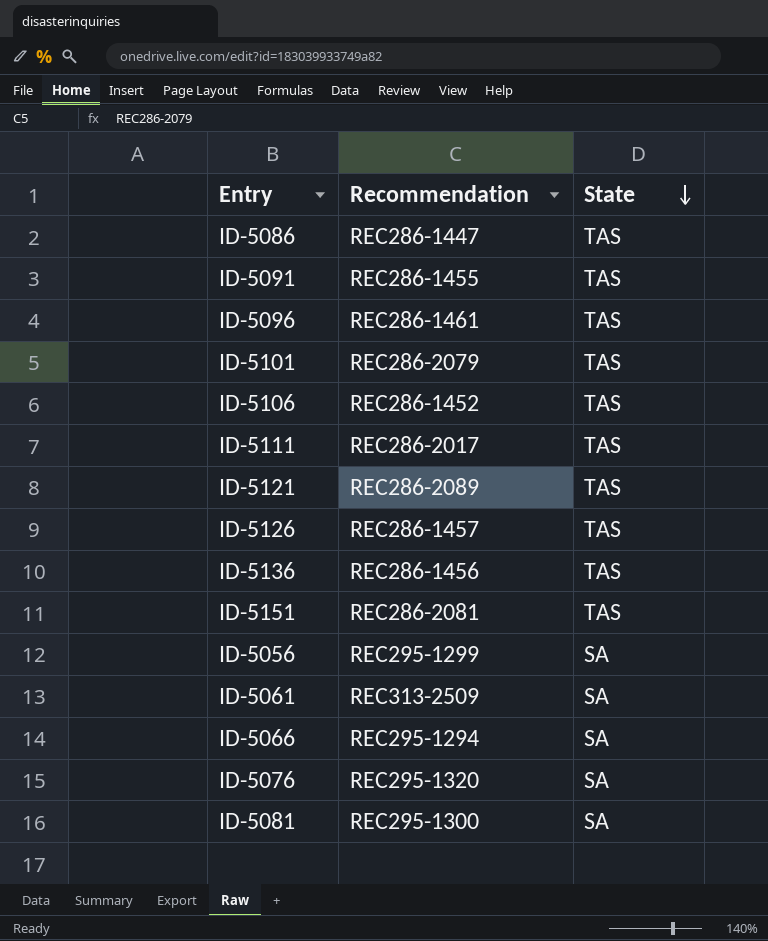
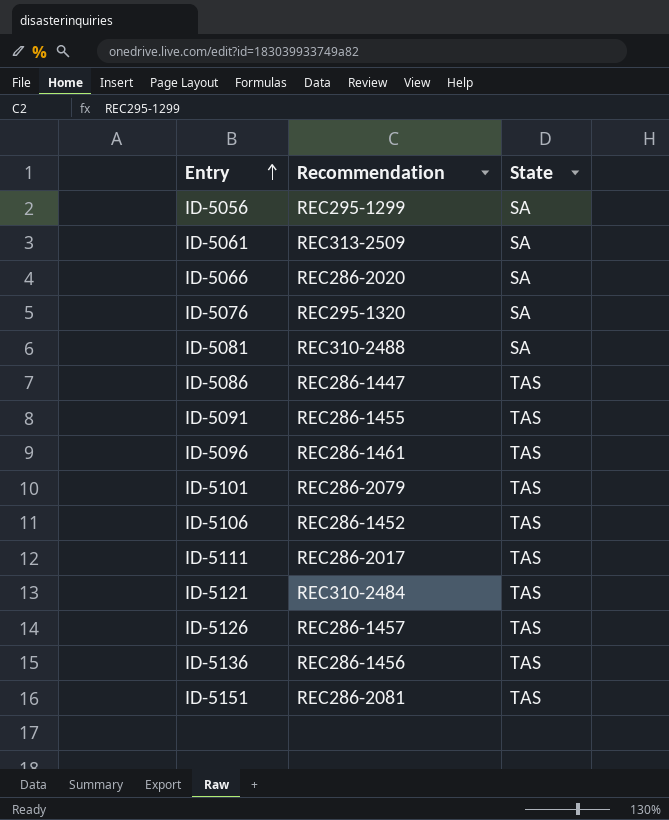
row order: State descending -> Entry ascending
ID-5066 | Recommendation: REC295-1294 -> REC286-2020
ID-5081 | Recommendation: REC295-1300 -> REC310-2488
ID-5121 | Recommendation: REC286-2089 -> REC310-2484

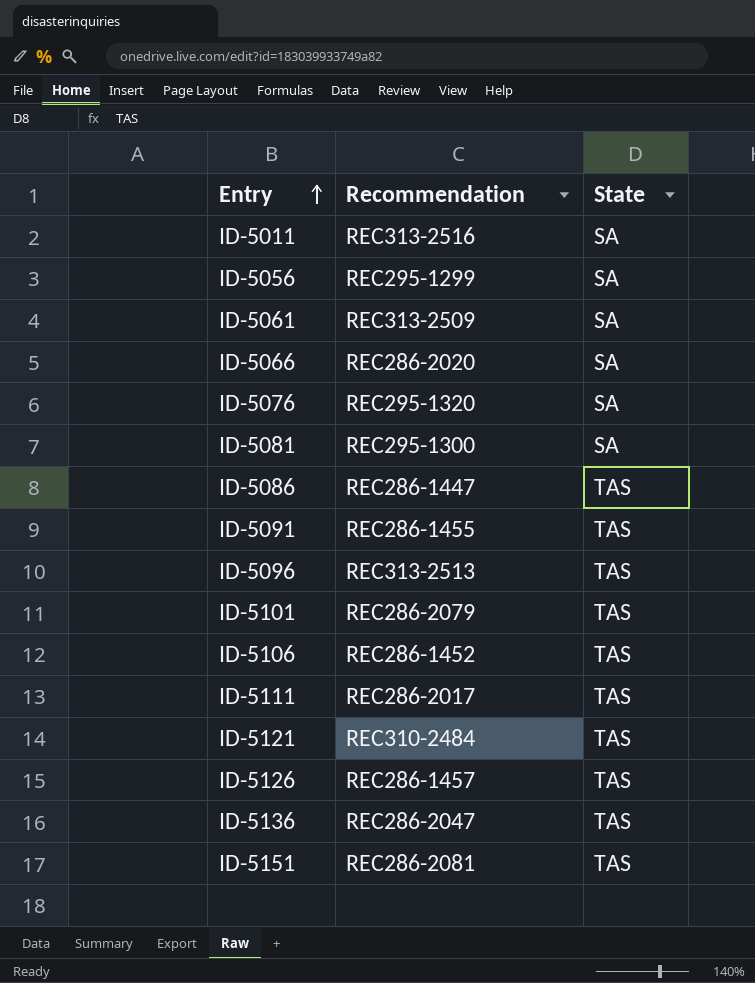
row ID-5011: none -> REC313-2516 | SA
ID-5081 | Recommendation: REC310-2488 -> REC295-1300
ID-5096 | Recommendation: REC286-1461 -> REC313-2513
ID-5136 | Recommendation: REC286-1456 -> REC286-2047

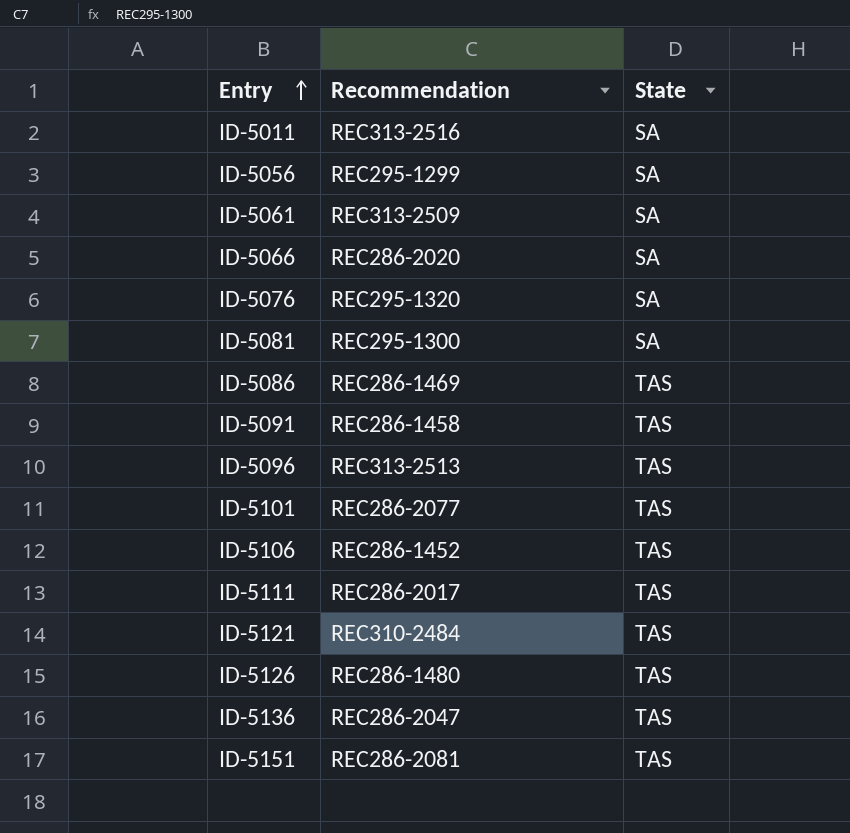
ID-5086 | Recommendation: REC286-1447 -> REC286-1469
ID-5091 | Recommendation: REC286-1455 -> REC286-1458
ID-5101 | Recommendation: REC286-2079 -> REC286-2077
ID-5126 | Recommendation: REC286-1457 -> REC286-1480

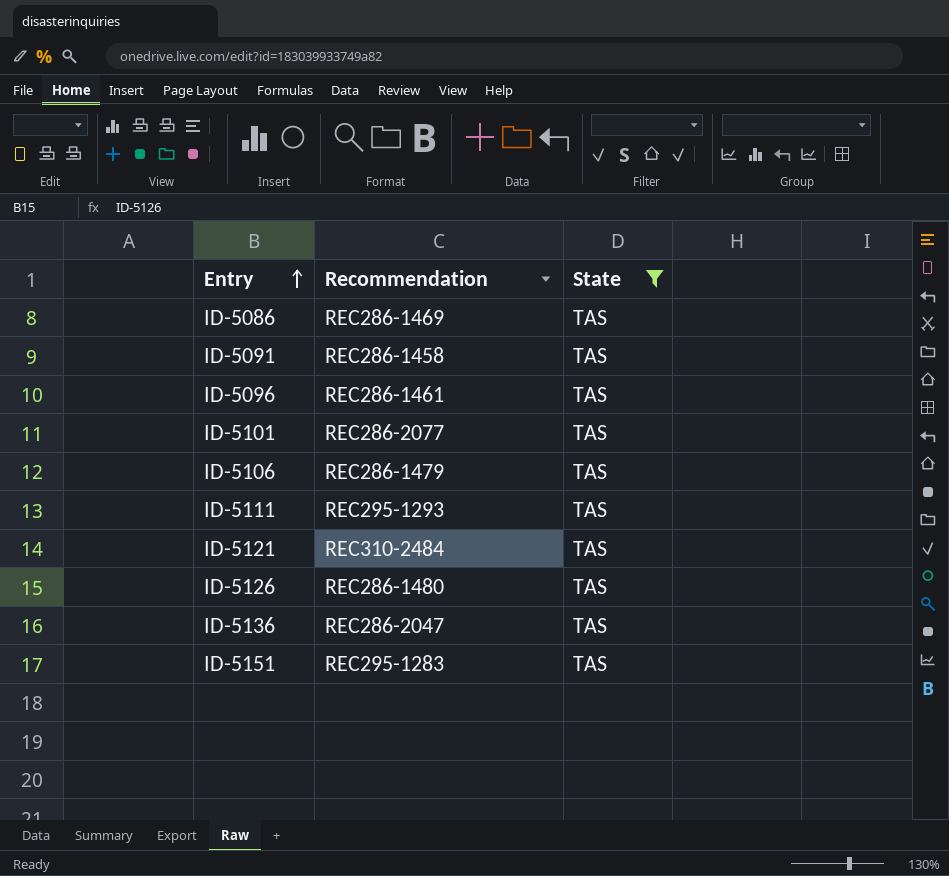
filter: none -> State = TAS
ID-5096 | Recommendation: REC313-2513 -> REC286-1461
ID-5106 | Recommendation: REC286-1452 -> REC286-1479
ID-5111 | Recommendation: REC286-2017 -> REC295-1293
ID-5151 | Recommendation: REC286-2081 -> REC295-1283

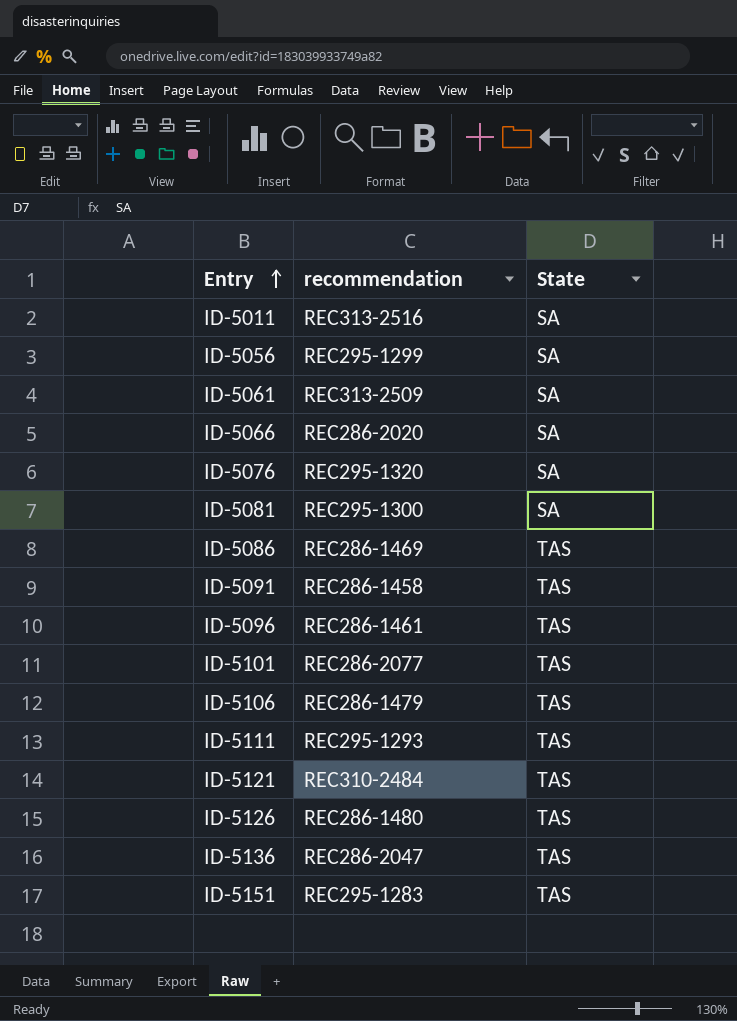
filter: State = TAS -> none
column name: Recommendation -> recommendation

